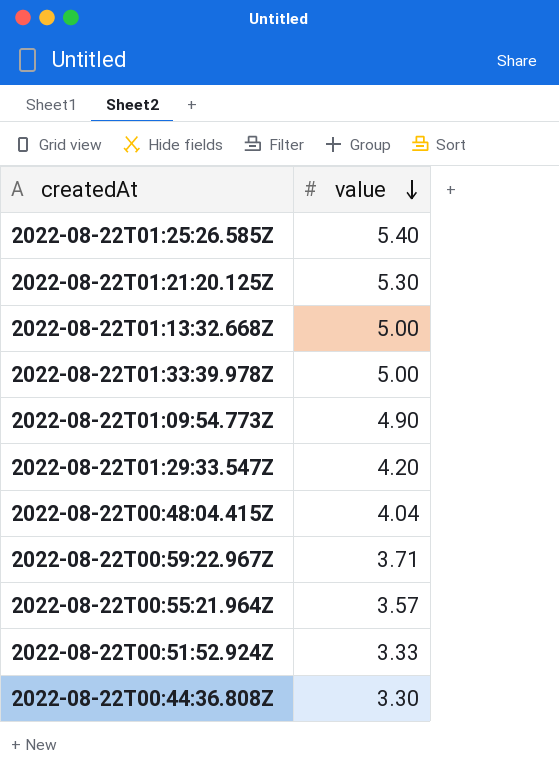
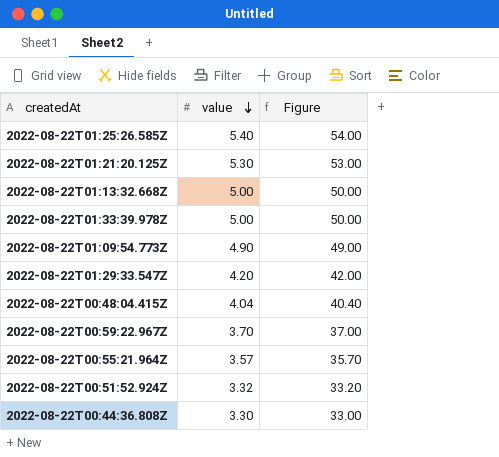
column Figure | formula: none -> [value] * 10
2022-08-22T00:59:22.967Z | value: 3.71 -> 3.70
2022-08-22T00:51:52.924Z | value: 3.33 -> 3.32

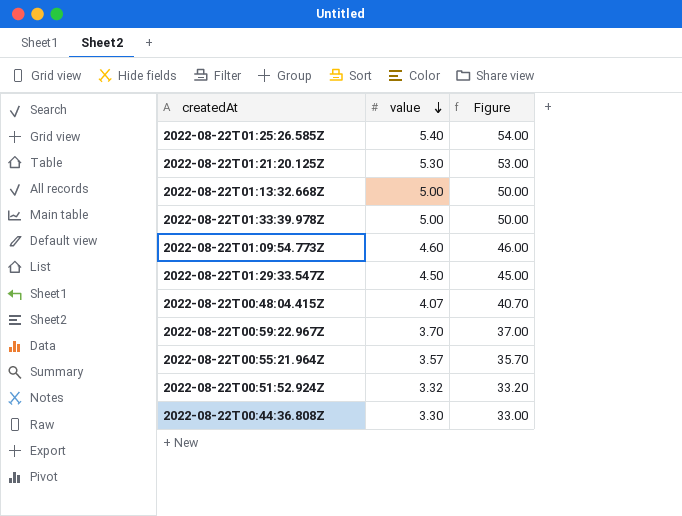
2022-08-22T01:09:54.773Z | value: 4.90 -> 4.60
2022-08-22T01:09:54.773Z | Figure: 49.00 -> 46.00
2022-08-22T01:29:33.547Z | value: 4.20 -> 4.50
2022-08-22T01:29:33.547Z | Figure: 42.00 -> 45.00
2022-08-22T00:48:04.415Z | value: 4.04 -> 4.07
2022-08-22T00:48:04.415Z | Figure: 40.40 -> 40.70

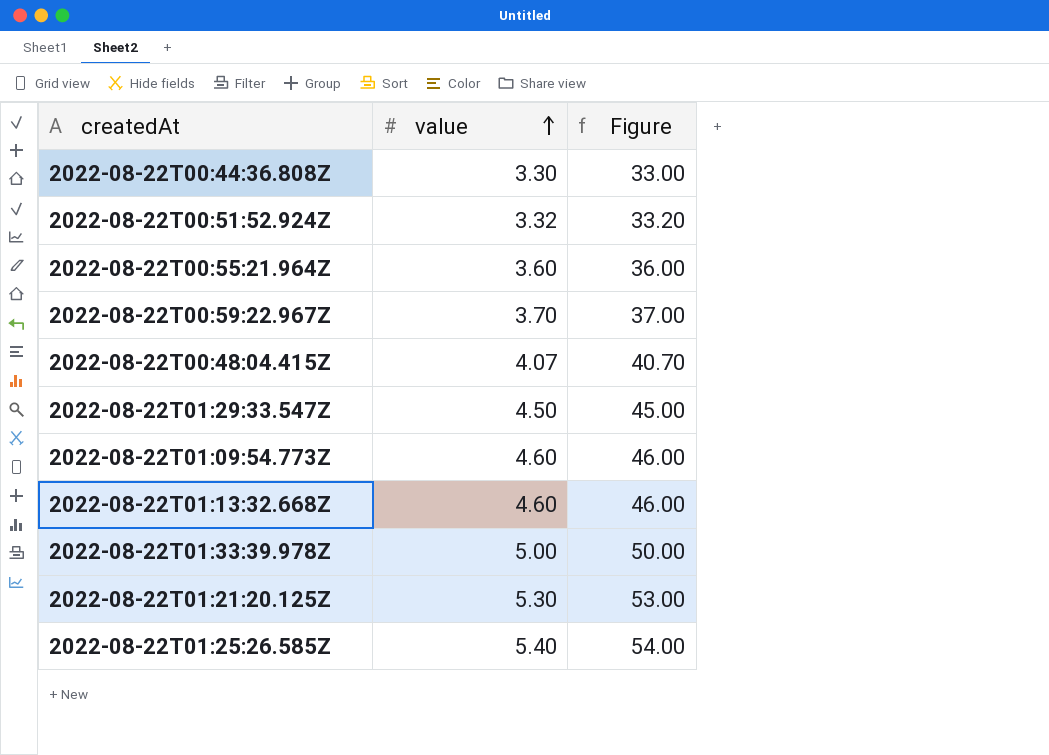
row order: value descending -> value ascending
2022-08-22T00:55:21.964Z | value: 3.57 -> 3.60
2022-08-22T00:55:21.964Z | Figure: 35.70 -> 36.00
2022-08-22T01:13:32.668Z | value: 5.00 -> 4.60
2022-08-22T01:13:32.668Z | Figure: 50.00 -> 46.00

